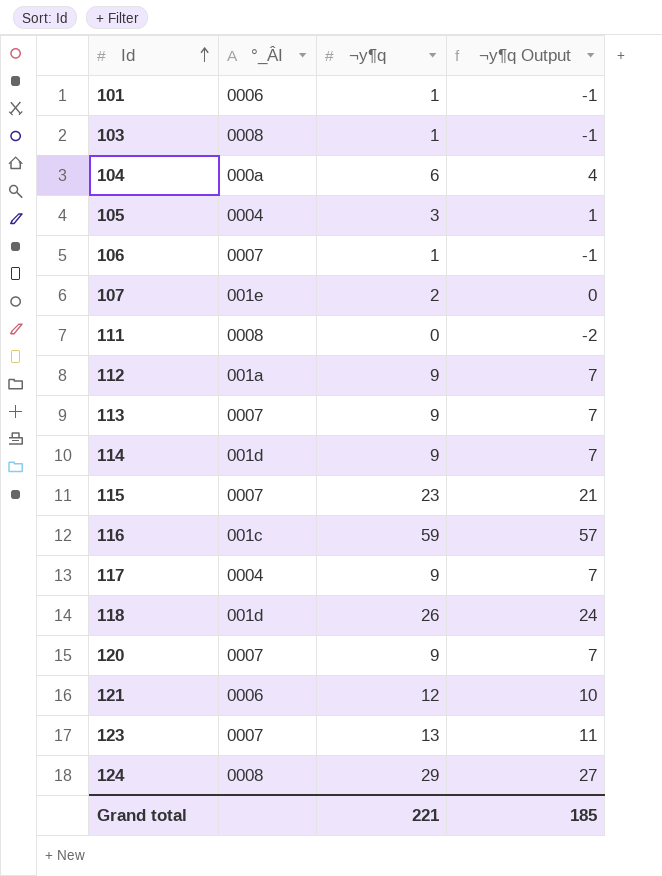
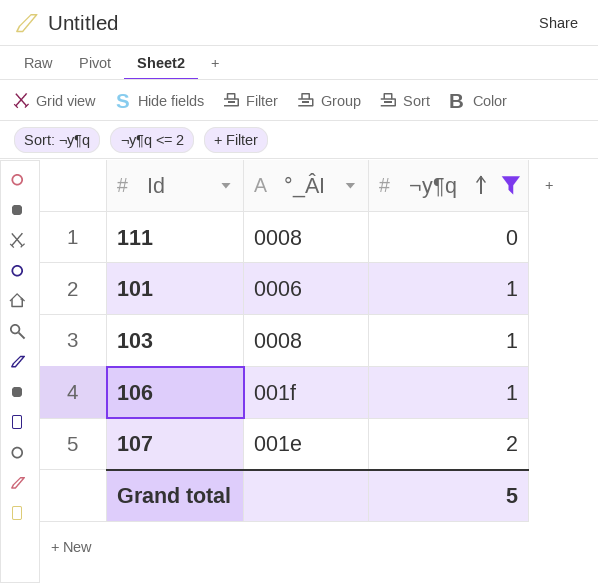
filter: none -> ¬y¶q <= 2
row order: Id ascending -> ¬y¶q ascending
column ¬y¶q Output | formula: [¬y¶q] - 2 -> none
106 | °_ÂI: 0007 -> 001f
Grand total | ¬y¶q: 221 -> 5

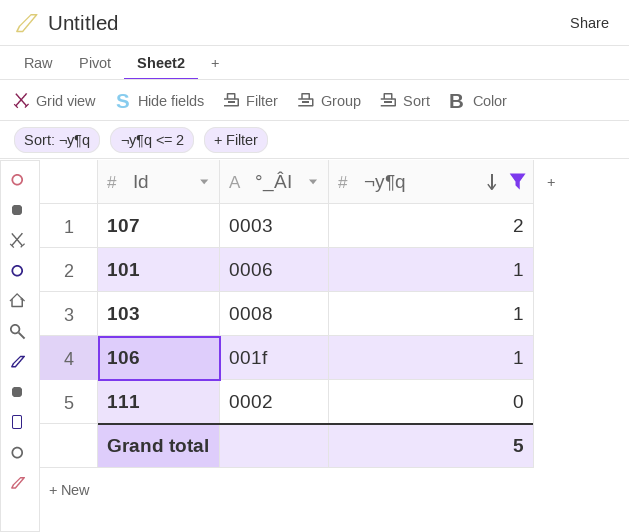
row order: ¬y¶q ascending -> ¬y¶q descending
107 | °_ÂI: 001e -> 0003
111 | °_ÂI: 0008 -> 0002

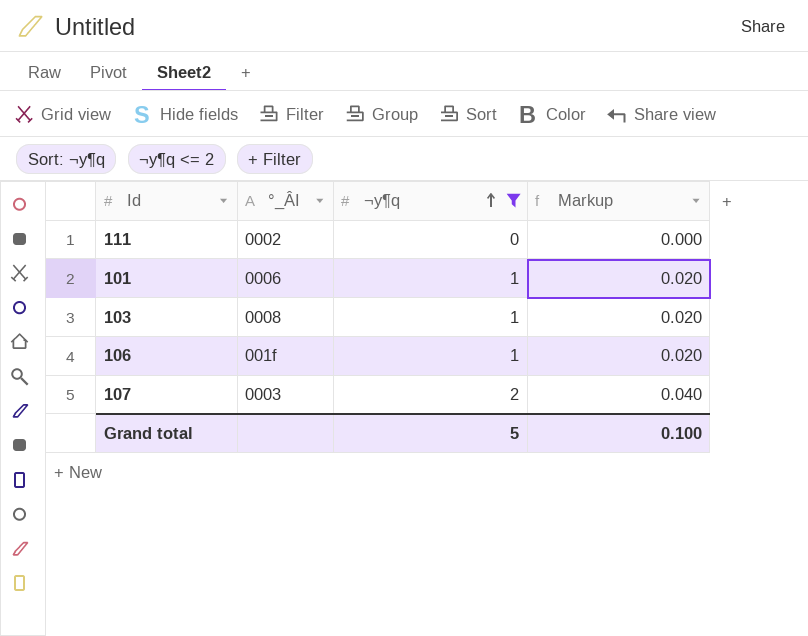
row order: ¬y¶q descending -> ¬y¶q ascending
column Markup | formula: none -> [¬y¶q] * 0.02

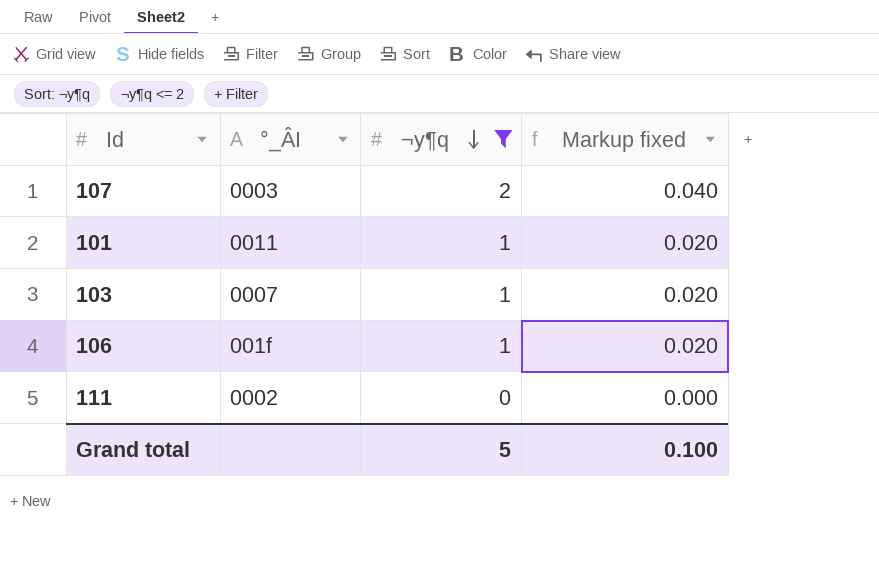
row order: ¬y¶q ascending -> ¬y¶q descending
column name: Markup -> Markup fixed
101 | °_ÂI: 0006 -> 0011
103 | °_ÂI: 0008 -> 0007

